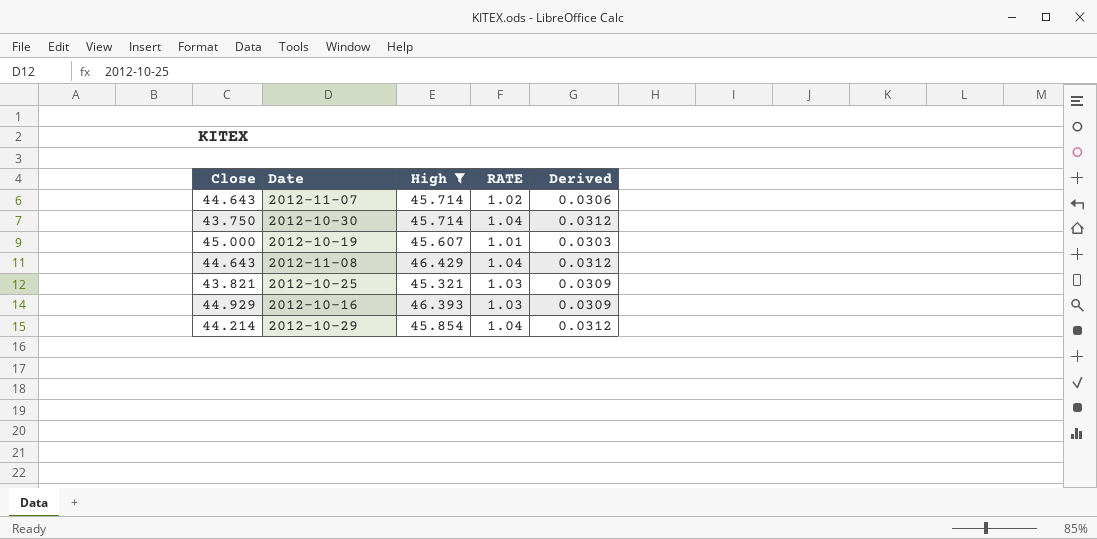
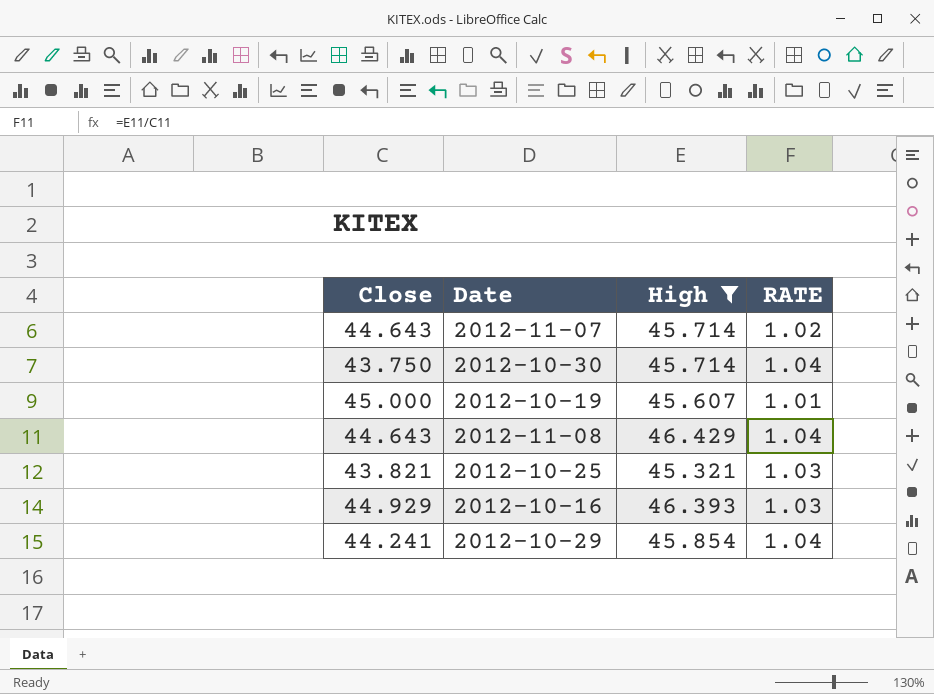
column Derived | formula: [RATE] * 0.03 -> none
2012-10-29 | Close: 44.214 -> 44.241

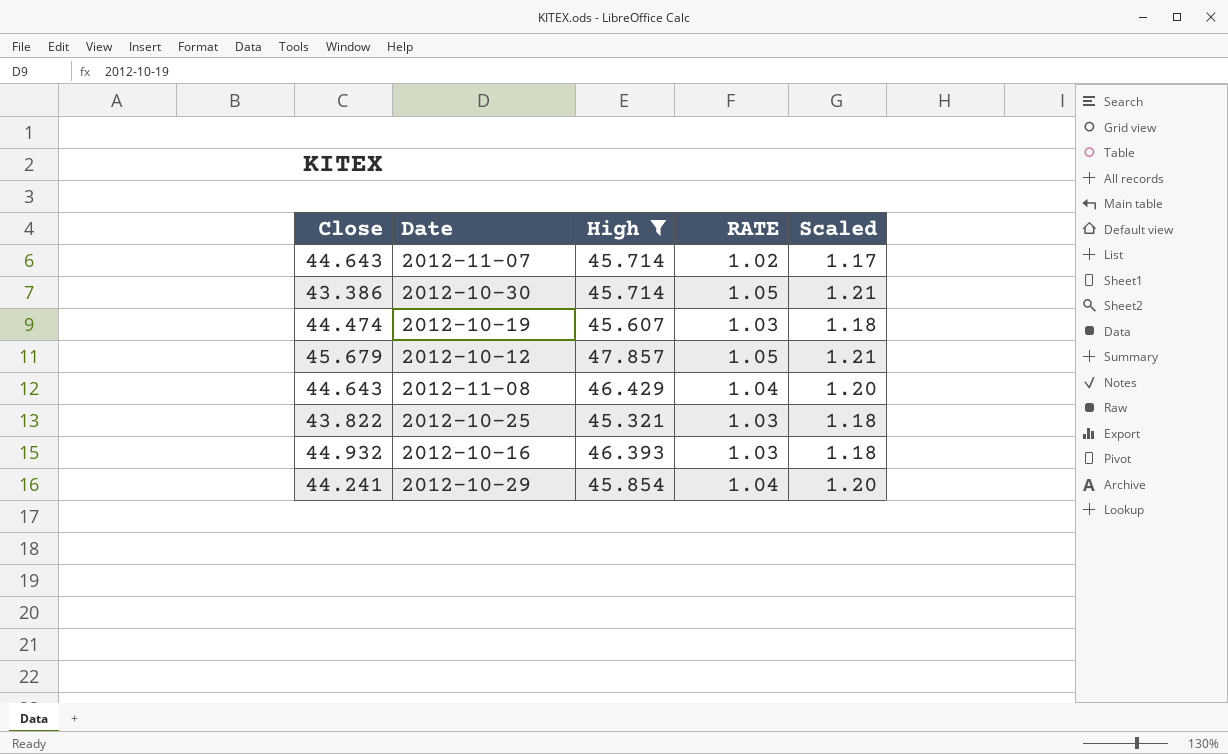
column Scaled | formula: none -> [RATE] * 1.15
2012-10-30 | Close: 43.750 -> 43.386
2012-10-30 | RATE: 1.04 -> 1.05
2012-10-19 | Close: 45.000 -> 44.474
2012-10-19 | RATE: 1.01 -> 1.03
row 2012-10-12: none -> 45.679 | 47.857 | 1.05 | 1.21
2012-10-25 | Close: 43.821 -> 43.822
2012-10-16 | Close: 44.929 -> 44.932

